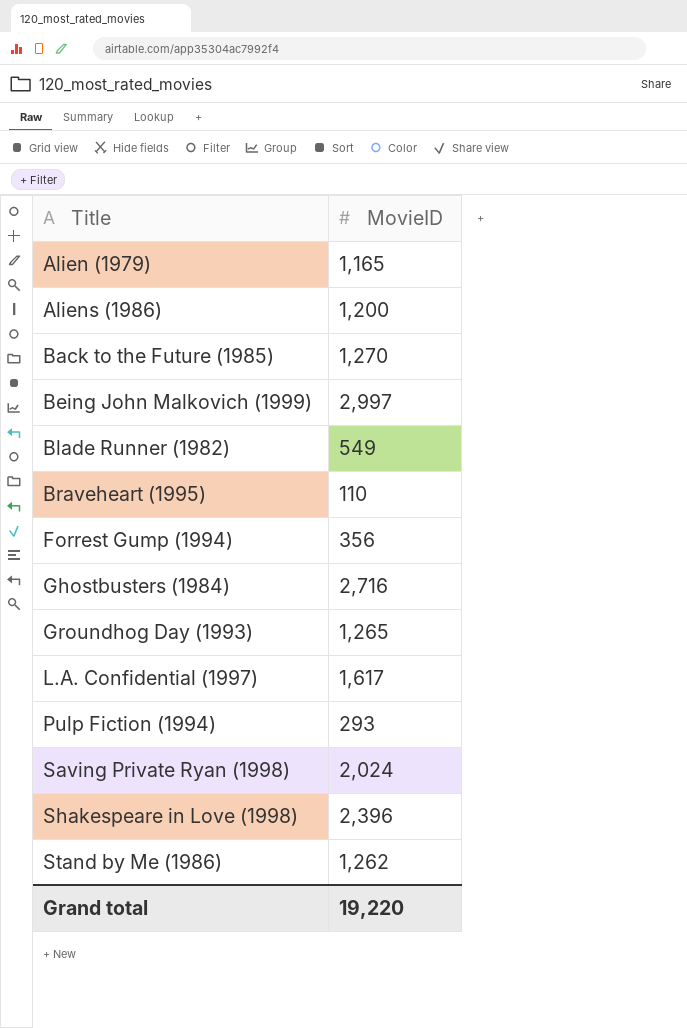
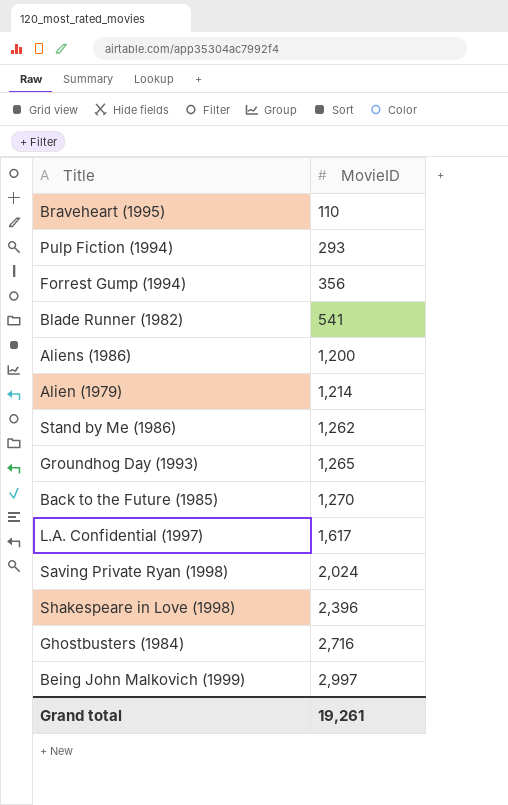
row order: Title ascending -> MovieID ascending
Blade Runner (1982) | MovieID: 549 -> 541
Alien (1979) | MovieID: 1,165 -> 1,214
Grand total | MovieID: 19,220 -> 19,261

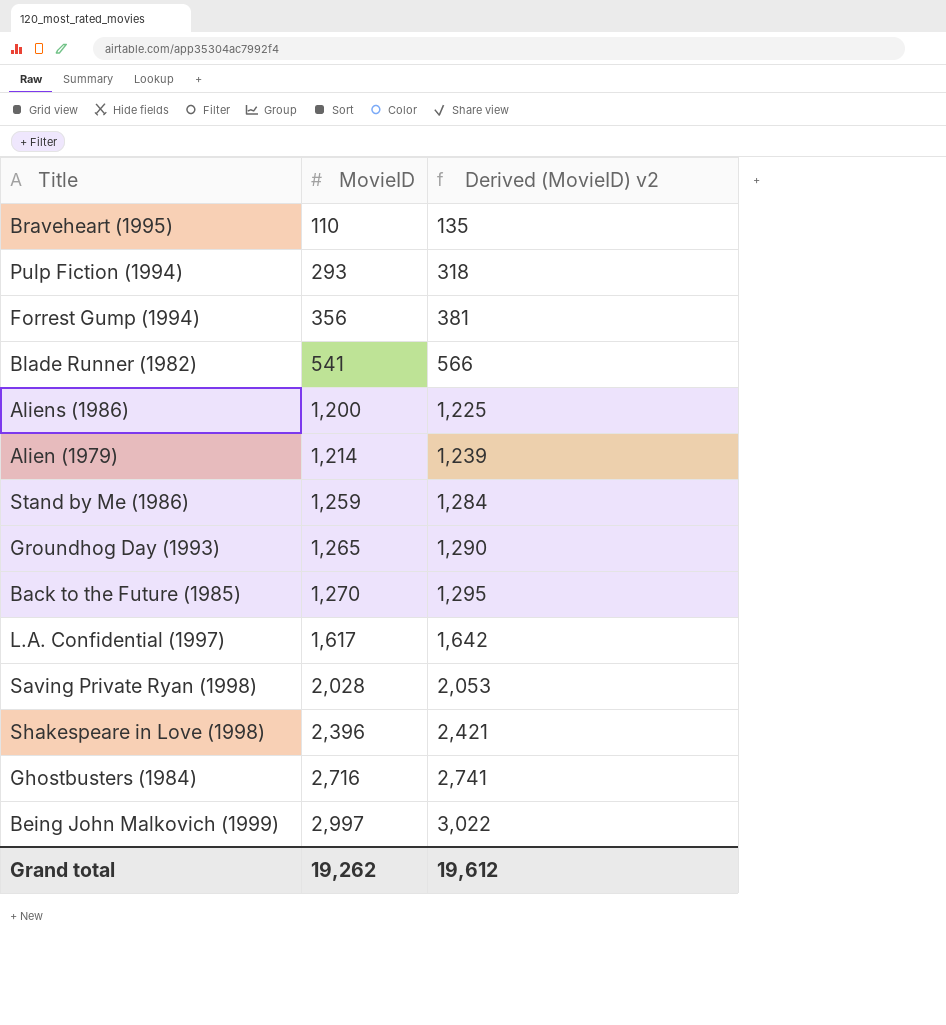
column Derived (MovieID) v2 | formula: none -> [MovieID] + 25
Stand by Me (1986) | MovieID: 1,262 -> 1,259
Saving Private Ryan (1998) | MovieID: 2,024 -> 2,028
Grand total | MovieID: 19,261 -> 19,262

